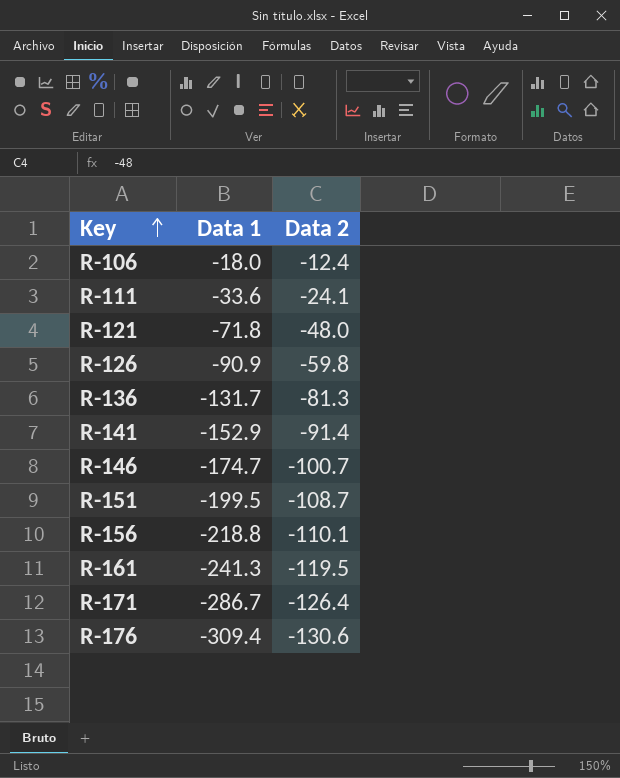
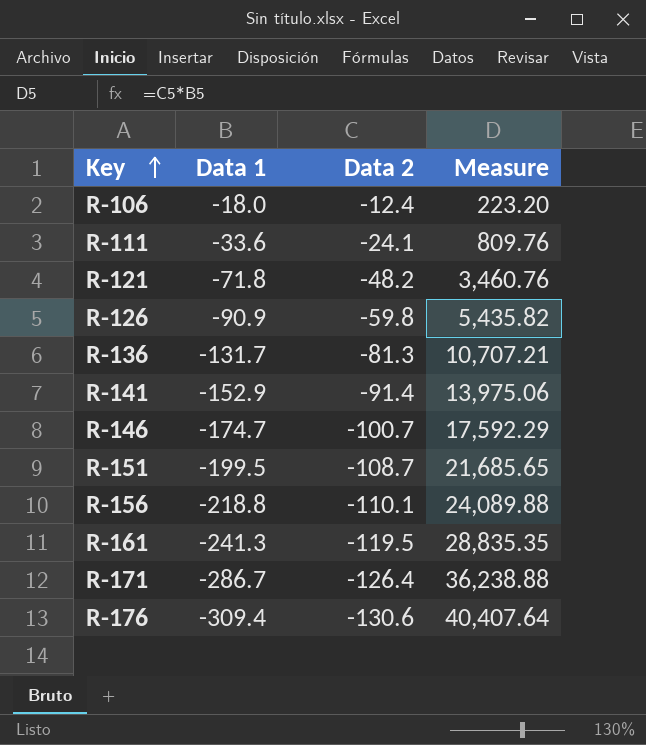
column Measure | formula: none -> [Data 1] * [Data 2]
R-121 | Data 2: -48.0 -> -48.2

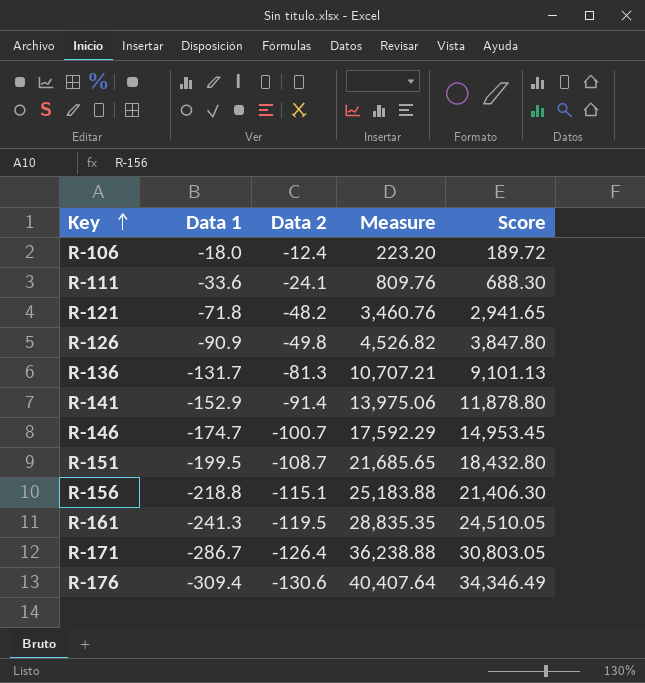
column Score | formula: none -> [Measure] * 0.85
R-126 | Data 2: -59.8 -> -49.8
R-126 | Measure: 5,435.82 -> 4,526.82
R-156 | Data 2: -110.1 -> -115.1
R-156 | Measure: 24,089.88 -> 25,183.88

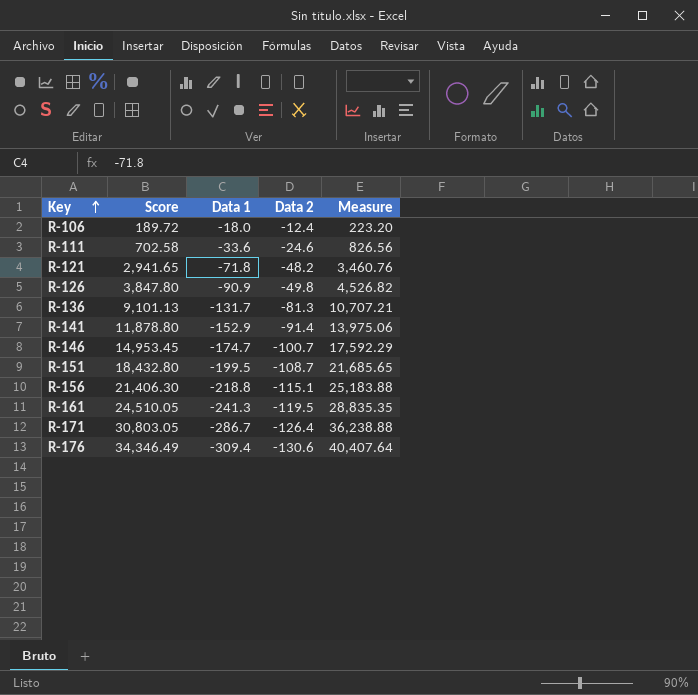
column Score | position: 5 -> 2
R-111 | Score: 688.30 -> 702.58
R-111 | Data 2: -24.1 -> -24.6
R-111 | Measure: 809.76 -> 826.56

